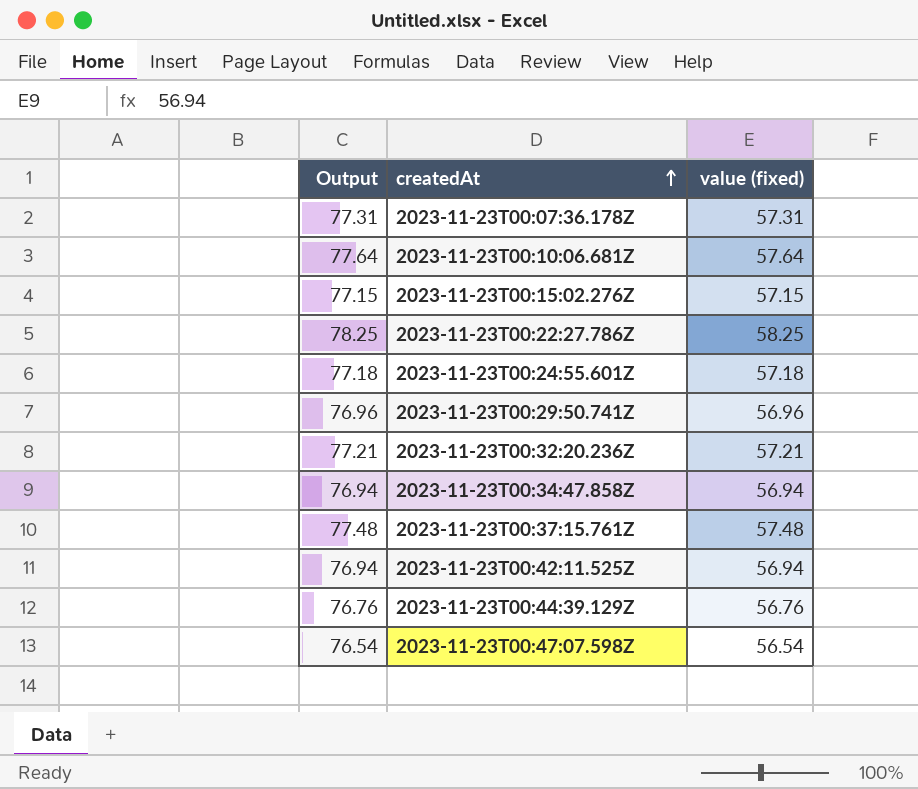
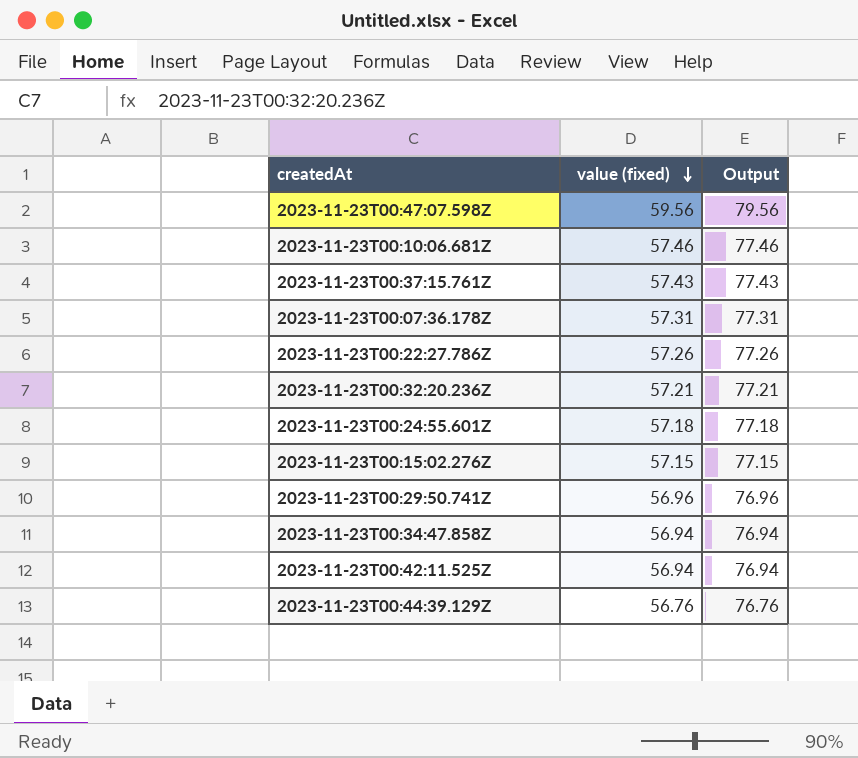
row order: createdAt ascending -> value (fixed) descending
column Output | position: 1 -> 3
2023-11-23T00:47:07.598Z | value (fixed): 56.54 -> 59.56
2023-11-23T00:47:07.598Z | Output: 76.54 -> 79.56
2023-11-23T00:10:06.681Z | value (fixed): 57.64 -> 57.46
2023-11-23T00:10:06.681Z | Output: 77.64 -> 77.46
2023-11-23T00:37:15.761Z | value (fixed): 57.48 -> 57.43
2023-11-23T00:37:15.761Z | Output: 77.48 -> 77.43
2023-11-23T00:22:27.786Z | value (fixed): 58.25 -> 57.26
2023-11-23T00:22:27.786Z | Output: 78.25 -> 77.26

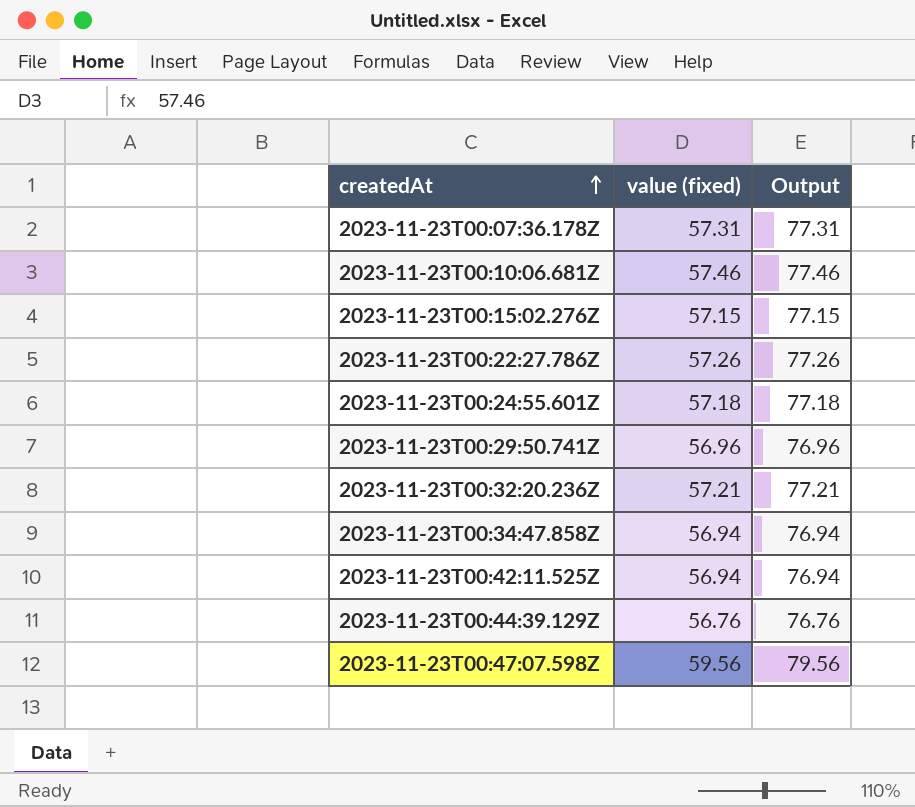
row order: value (fixed) descending -> createdAt ascending
row 2023-11-23T00:37:15.761Z: 57.43 | 77.43 -> none

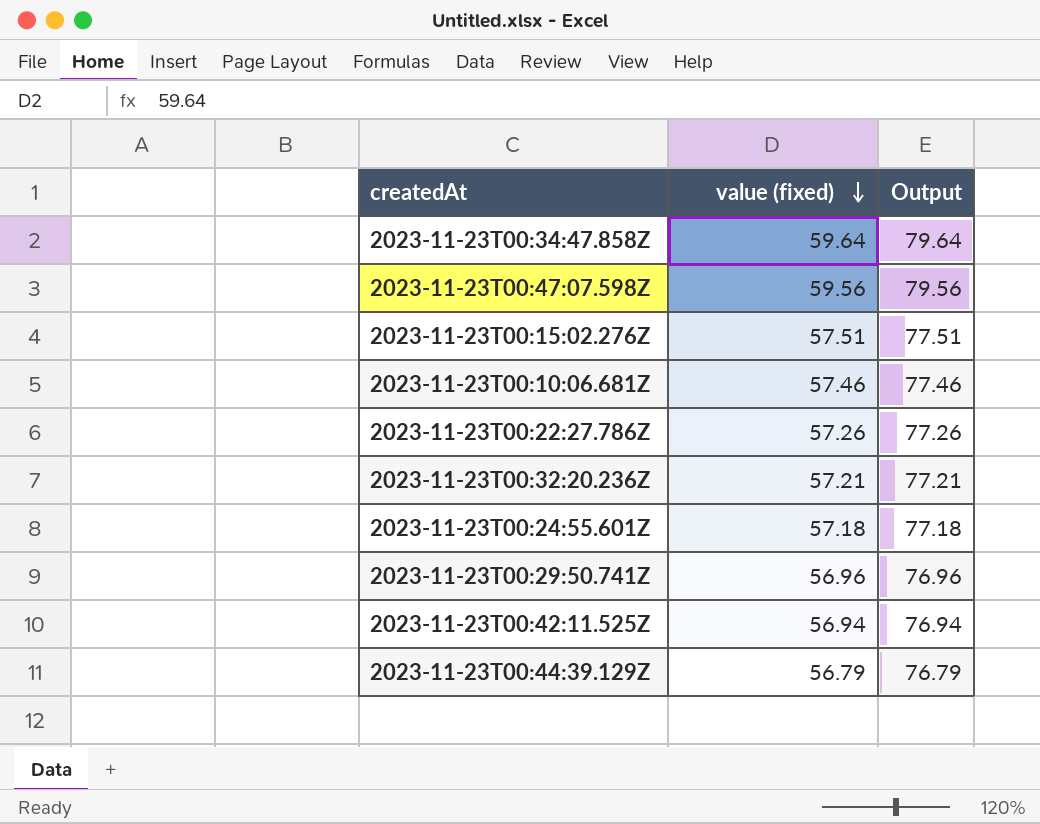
row order: createdAt ascending -> value (fixed) descending
row 2023-11-23T00:07:36.178Z: 57.31 | 77.31 -> none
2023-11-23T00:34:47.858Z | value (fixed): 56.94 -> 59.64
2023-11-23T00:34:47.858Z | Output: 76.94 -> 79.64
2023-11-23T00:15:02.276Z | value (fixed): 57.15 -> 57.51
2023-11-23T00:15:02.276Z | Output: 77.15 -> 77.51
2023-11-23T00:44:39.129Z | value (fixed): 56.76 -> 56.79
2023-11-23T00:44:39.129Z | Output: 76.76 -> 76.79

